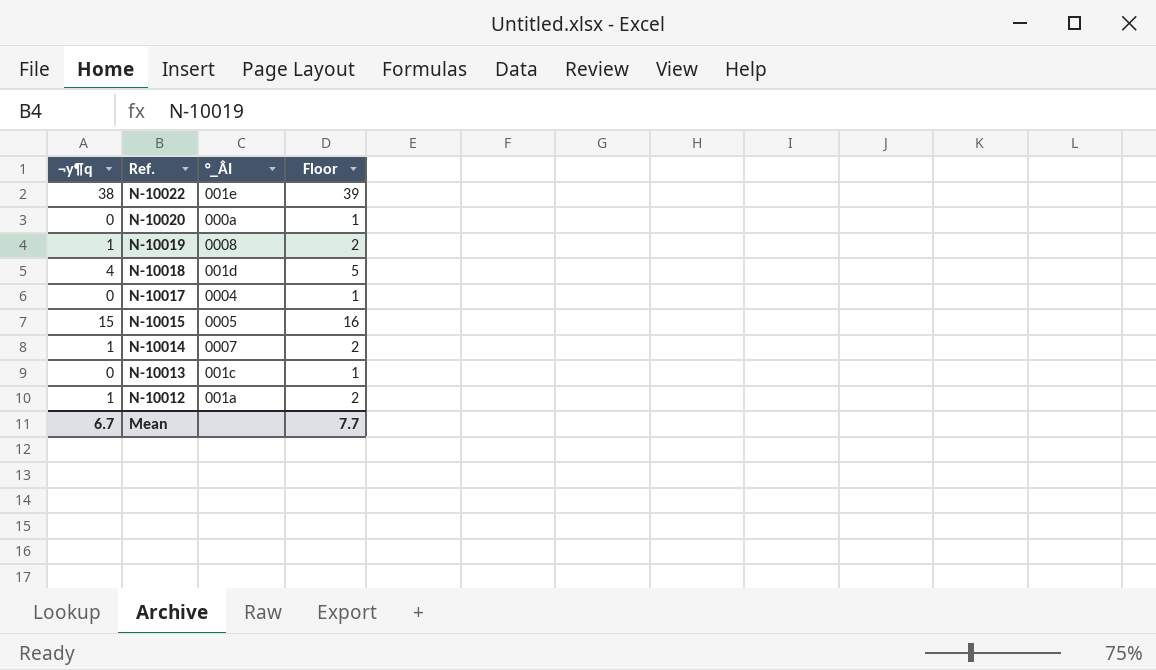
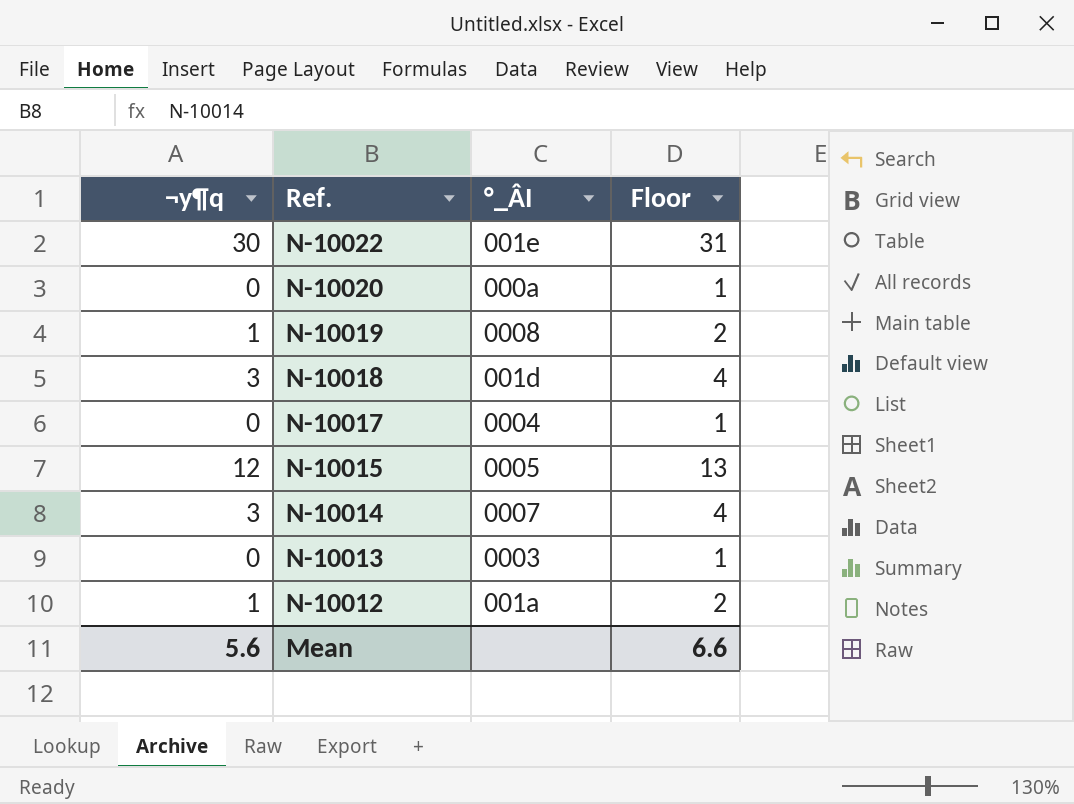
N-10022 | ¬y¶q: 38 -> 30
N-10022 | Floor: 39 -> 31
N-10018 | ¬y¶q: 4 -> 3
N-10018 | Floor: 5 -> 4
N-10015 | ¬y¶q: 15 -> 12
N-10015 | Floor: 16 -> 13
N-10014 | ¬y¶q: 1 -> 3
N-10014 | Floor: 2 -> 4
N-10013 | °_ÂI: 001c -> 0003
Mean | ¬y¶q: 6.7 -> 5.6
Mean | Floor: 7.7 -> 6.6

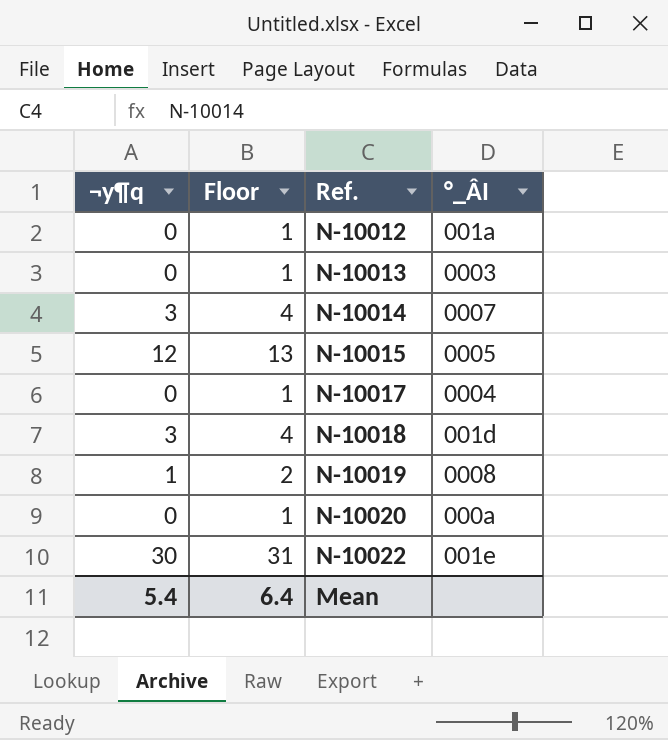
row order: Ref. descending -> Ref. ascending
column Floor | position: 4 -> 2
N-10012 | ¬y¶q: 1 -> 0
N-10012 | Floor: 2 -> 1
Mean | ¬y¶q: 5.6 -> 5.4
Mean | Floor: 6.6 -> 6.4

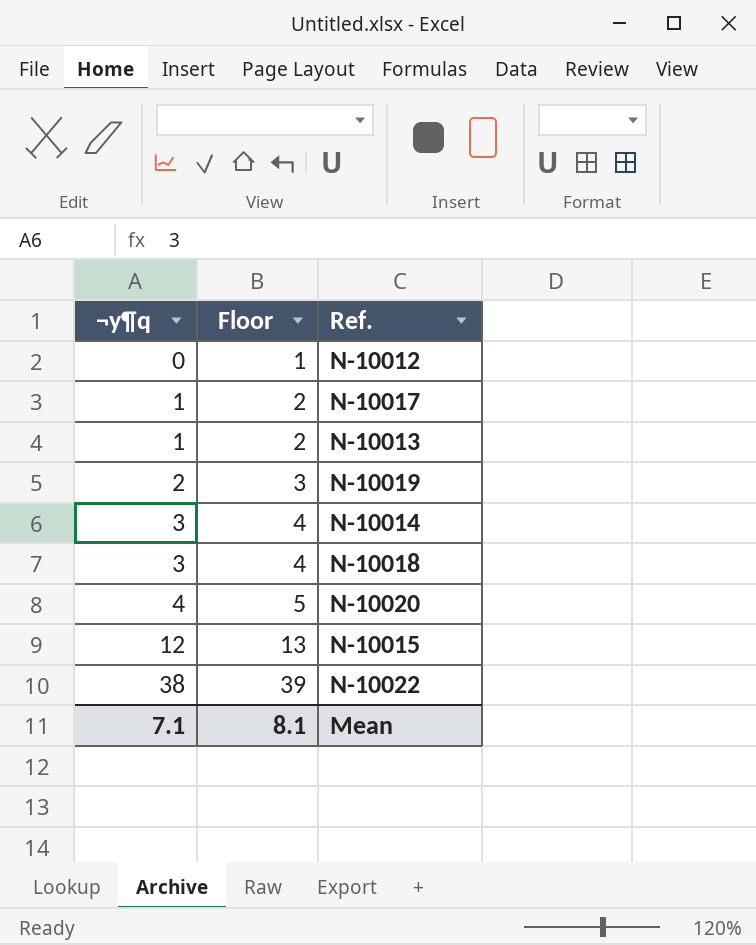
row order: Ref. ascending -> ¬y¶q ascending
column °_ÂI | position: 4 -> none
N-10017 | ¬y¶q: 0 -> 1
N-10017 | Floor: 1 -> 2
N-10013 | ¬y¶q: 0 -> 1
N-10013 | Floor: 1 -> 2
N-10019 | ¬y¶q: 1 -> 2
N-10019 | Floor: 2 -> 3
N-10020 | ¬y¶q: 0 -> 4
N-10020 | Floor: 1 -> 5
N-10022 | ¬y¶q: 30 -> 38
N-10022 | Floor: 31 -> 39
Mean | ¬y¶q: 5.4 -> 7.1
Mean | Floor: 6.4 -> 8.1

